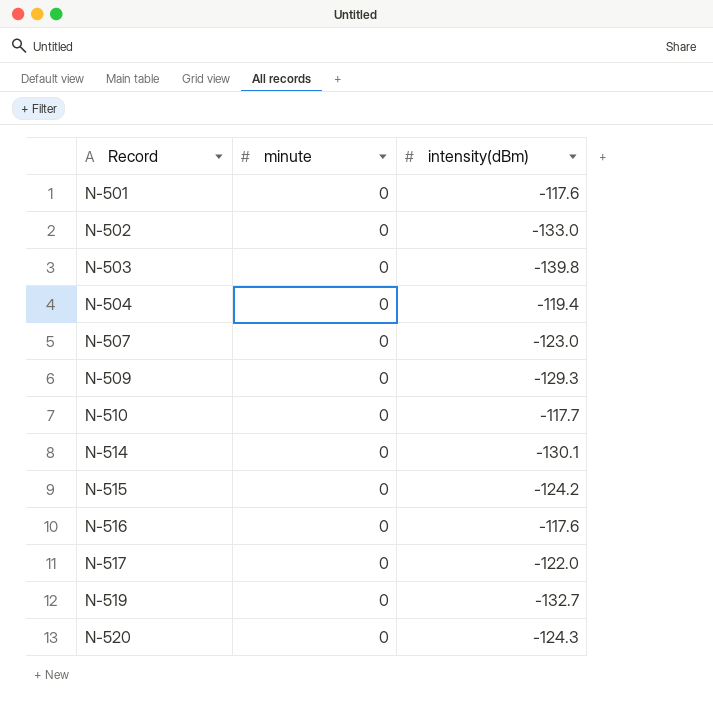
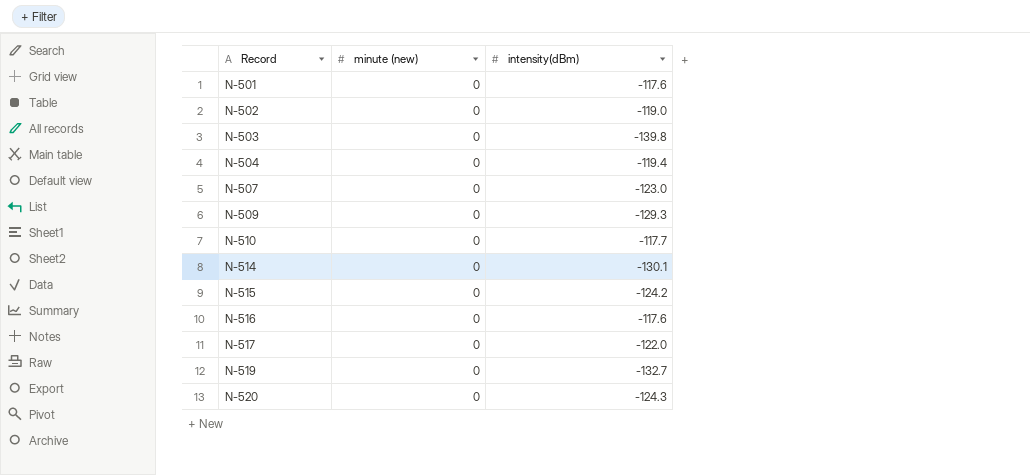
column name: minute -> minute (new)
N-502 | intensity(dBm): -133.0 -> -119.0

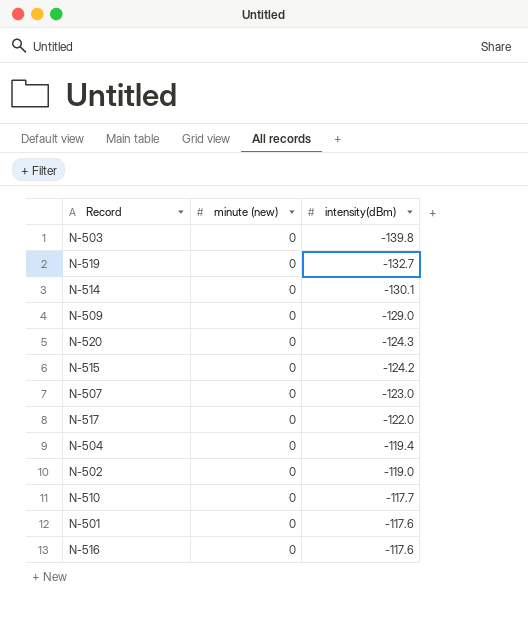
row order: Record ascending -> intensity(dBm) ascending
N-509 | intensity(dBm): -129.3 -> -129.0

